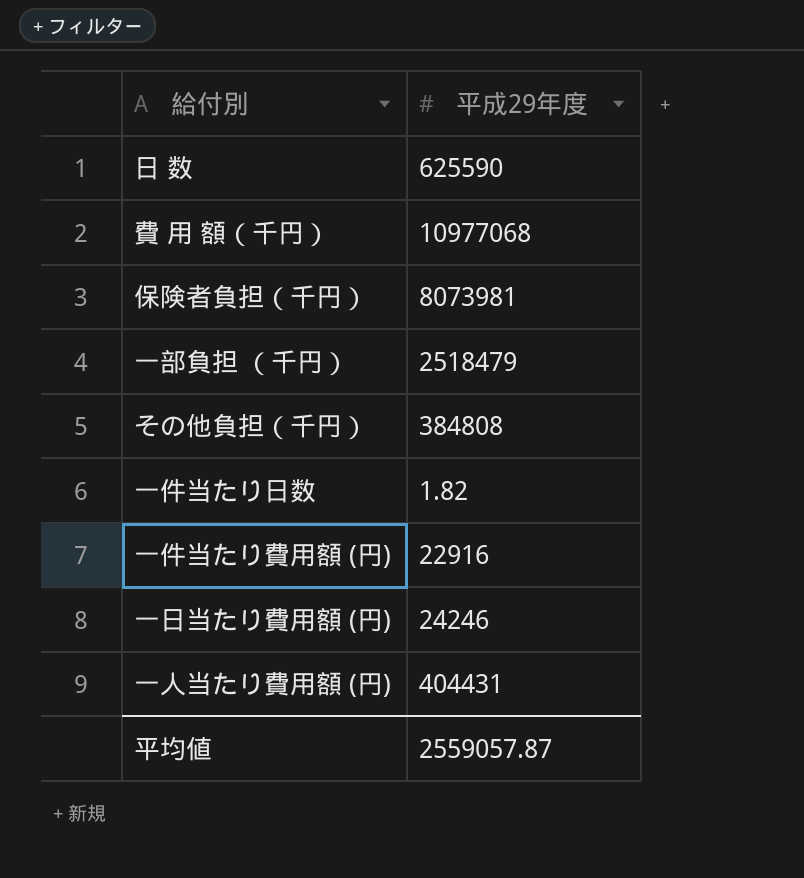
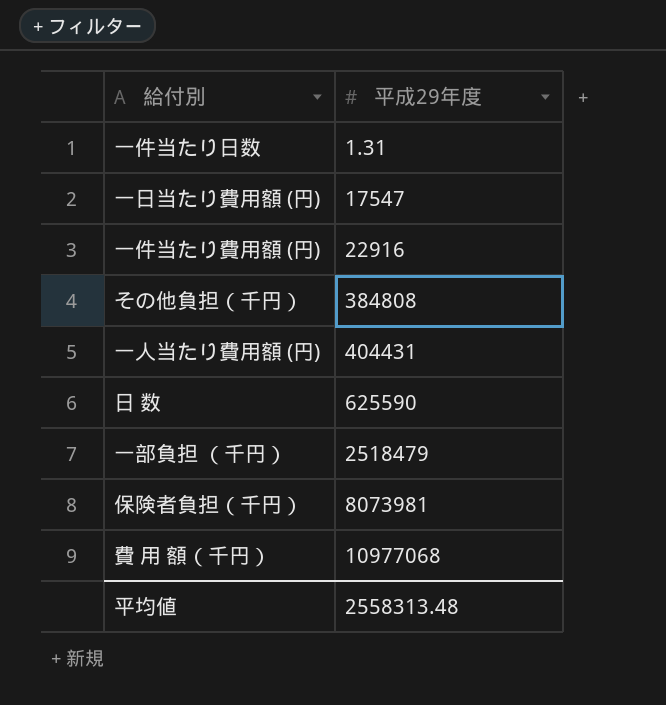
row order: none -> 平成29年度 ascending
一件当たり日数 | 平成29年度: 1.82 -> 1.31
一日当たり費用額 (円) | 平成29年度: 24246 -> 17547
平均値 | 平成29年度: 2559057.87 -> 2558313.48

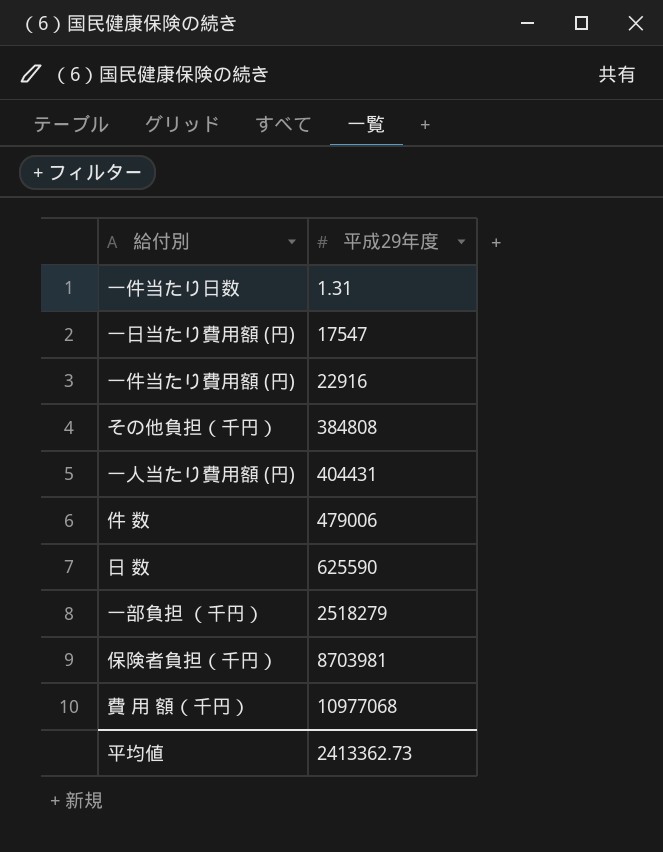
row 件 数: none -> 479006
一部負担 （千円） | 平成29年度: 2518479 -> 2518279
保険者負担（千円） | 平成29年度: 8073981 -> 8703981
平均値 | 平成29年度: 2558313.48 -> 2413362.73

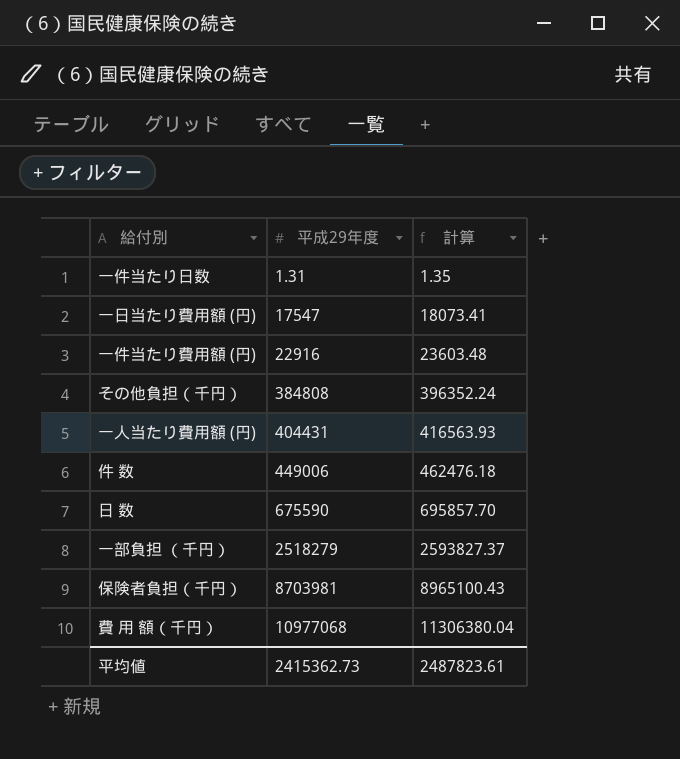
column 計算 | formula: none -> [平成29年度] * 1.03
件 数 | 平成29年度: 479006 -> 449006
日 数 | 平成29年度: 625590 -> 675590
平均値 | 平成29年度: 2413362.73 -> 2415362.73

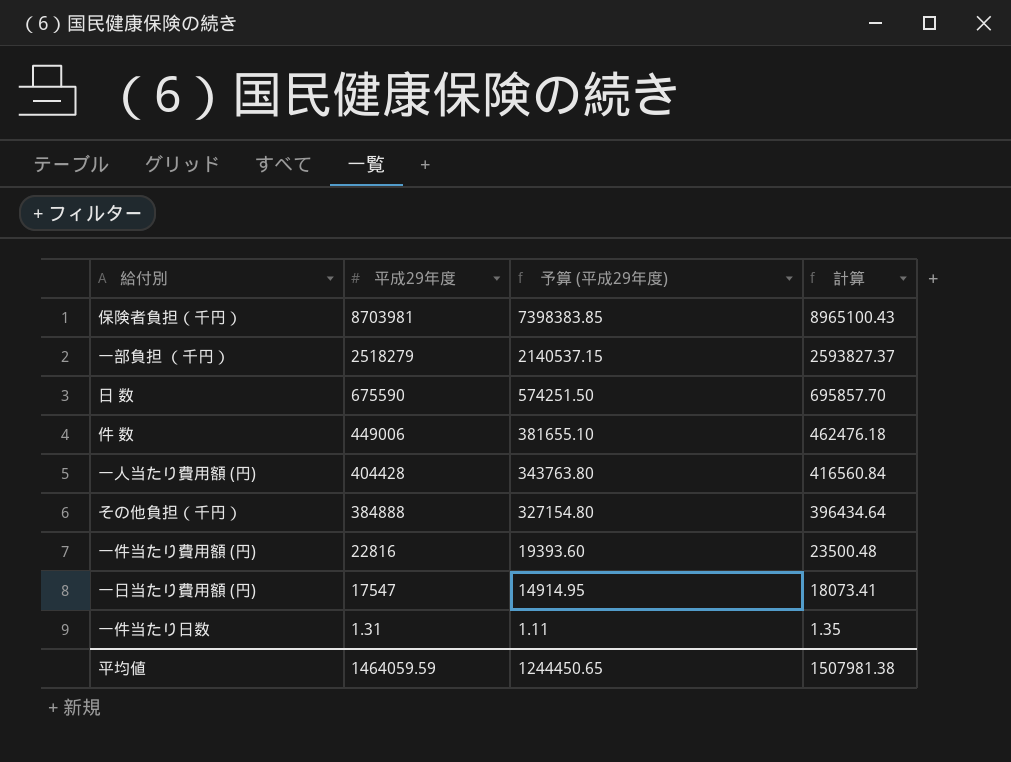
row order: 平成29年度 ascending -> 平成29年度 descending
column 予算 (平成29年度) | formula: none -> [平成29年度] * 0.85
row 費 用 額（千円）: 10977068 | 11306380.04 -> none
一人当たり費用額 (円) | 平成29年度: 404431 -> 404428
一人当たり費用額 (円) | 計算: 416563.93 -> 416560.84
その他負担（千円） | 平成29年度: 384808 -> 384888
その他負担（千円） | 計算: 396352.24 -> 396434.64
一件当たり費用額 (円) | 平成29年度: 22916 -> 22816
一件当たり費用額 (円) | 計算: 23603.48 -> 23500.48
平均値 | 平成29年度: 2415362.73 -> 1464059.59
平均値 | 計算: 2487823.61 -> 1507981.38

